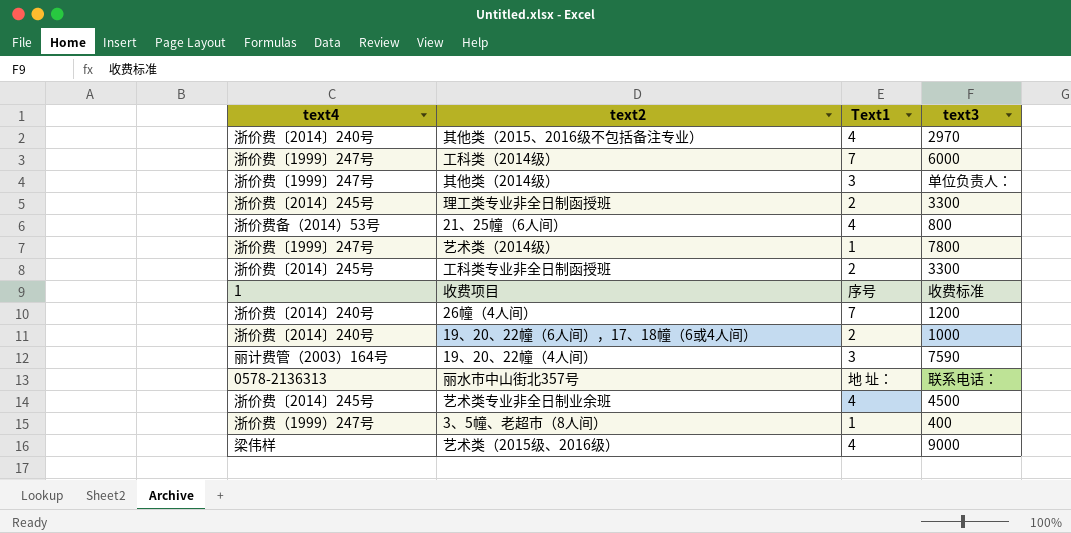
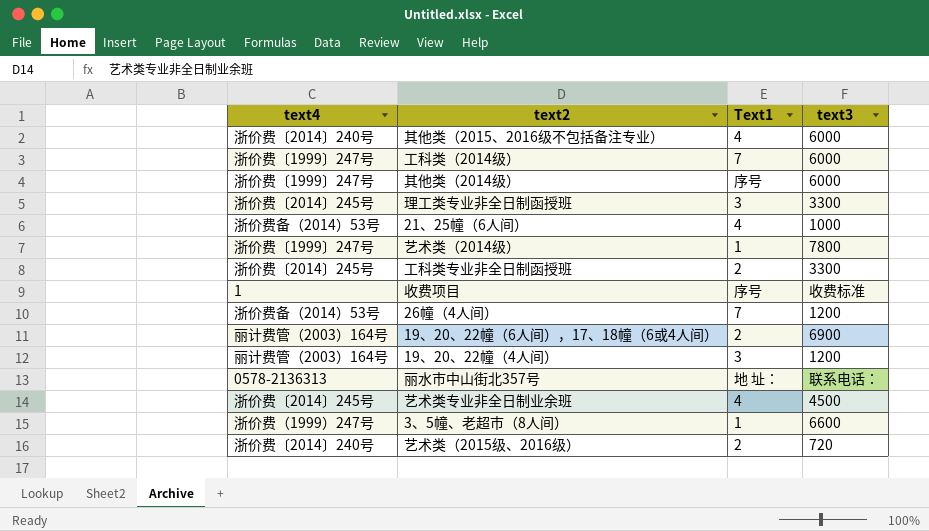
其他类（2015、2016级不包括备注专业） | text3: 2970 -> 6000
其他类（2014级） | Text1: 3 -> 序号
其他类（2014级） | text3: 单位负责人： -> 6000
理工类专业非全日制函授班 | Text1: 2 -> 3
21、25幢（6人间） | text3: 800 -> 1000
26幢（4人间） | text4: 浙价费〔2014〕240号 -> 浙价费备（2014）53号
19、20、22幢（6人间），17、18幢（6或4人间） | text4: 浙价费〔2014〕240号 -> 丽计费管（2003）164号
19、20、22幢（6人间），17、18幢（6或4人间） | text3: 1000 -> 6900
19、20、22幢（4人间） | text3: 7590 -> 1200
3、5幢、老超市（8人间） | text3: 400 -> 6600
艺术类（2015级、2016级） | text4: 梁伟样 -> 浙价费〔2014〕240号
艺术类（2015级、2016级） | Text1: 4 -> 2
艺术类（2015级、2016级） | text3: 9000 -> 720

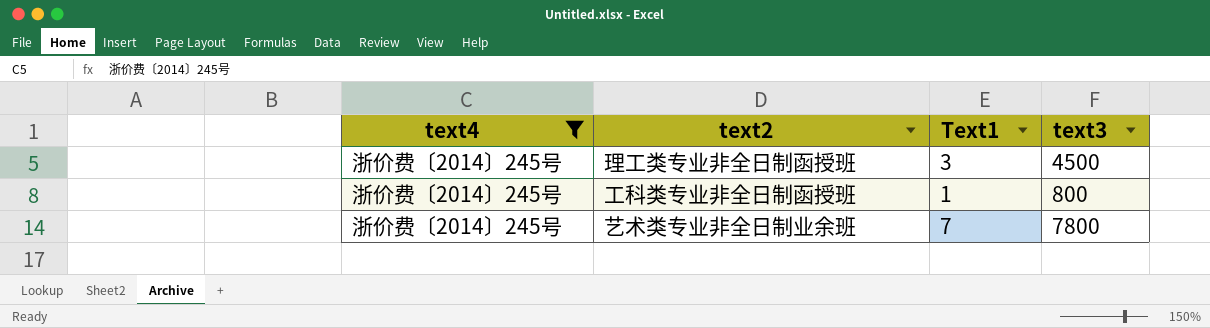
filter: none -> text4 = 浙价费〔2014〕245号
理工类专业非全日制函授班 | text3: 3300 -> 4500
工科类专业非全日制函授班 | Text1: 2 -> 1
工科类专业非全日制函授班 | text3: 3300 -> 800
艺术类专业非全日制业余班 | Text1: 4 -> 7
艺术类专业非全日制业余班 | text3: 4500 -> 7800

